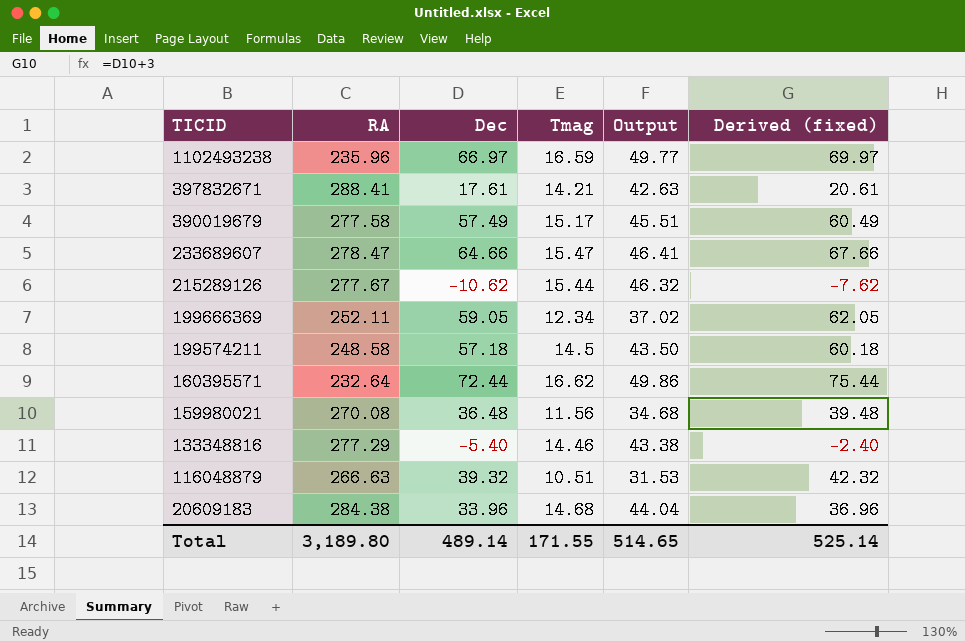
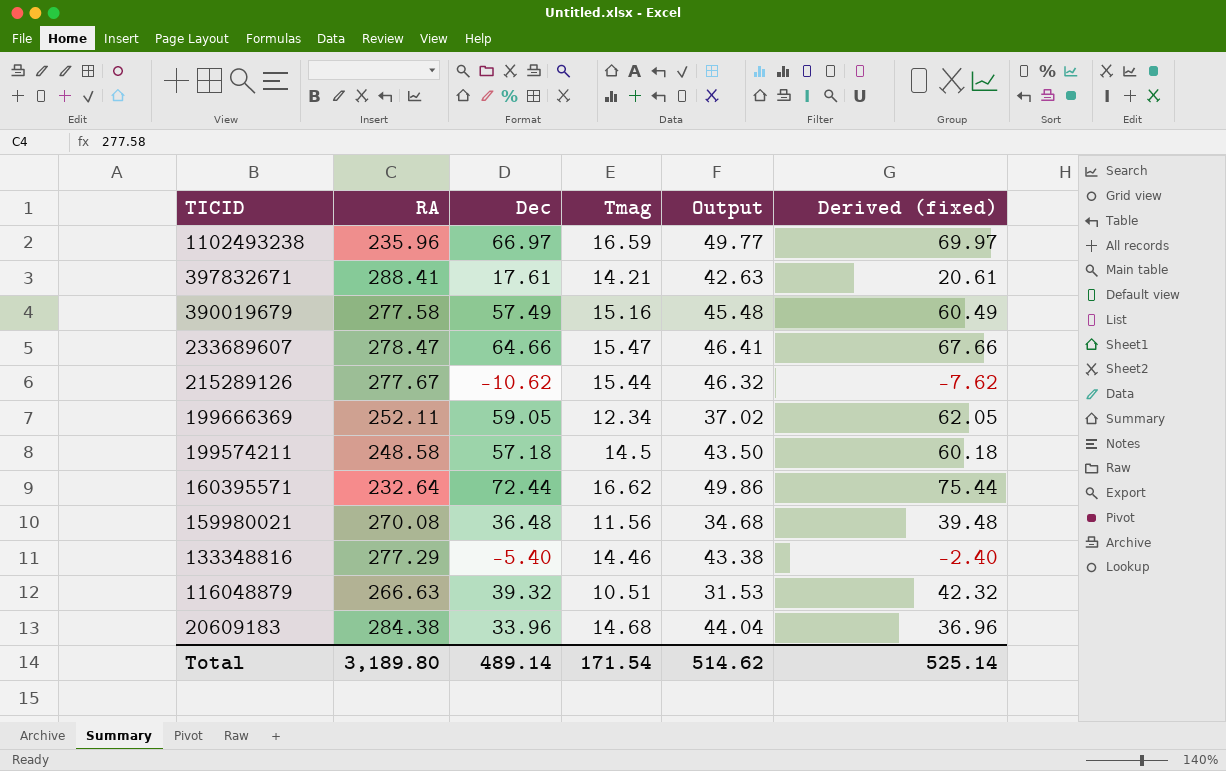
390019679 | Tmag: 15.17 -> 15.16
390019679 | Output: 45.51 -> 45.48
Total | Tmag: 171.55 -> 171.54
Total | Output: 514.65 -> 514.62

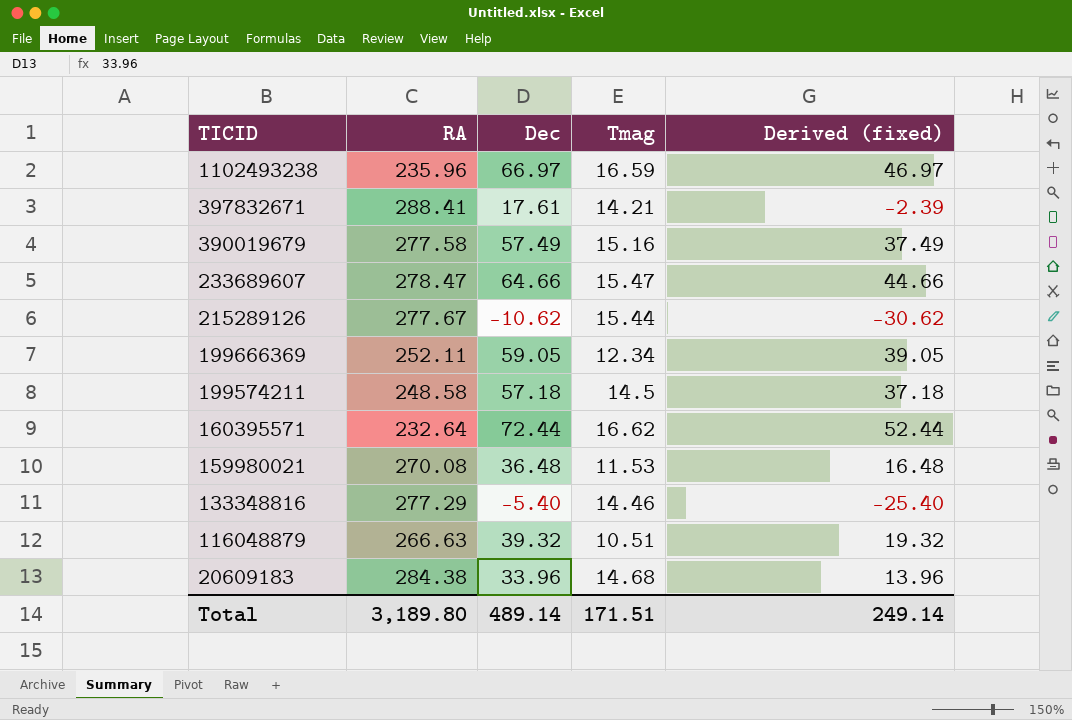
column Output | formula: [Tmag] * 3 -> none
column Derived (fixed) | formula: [Dec] + 3 -> [Dec] - 20
159980021 | Tmag: 11.56 -> 11.53
Total | Tmag: 171.54 -> 171.51
Total | Derived (fixed): 525.14 -> 249.14

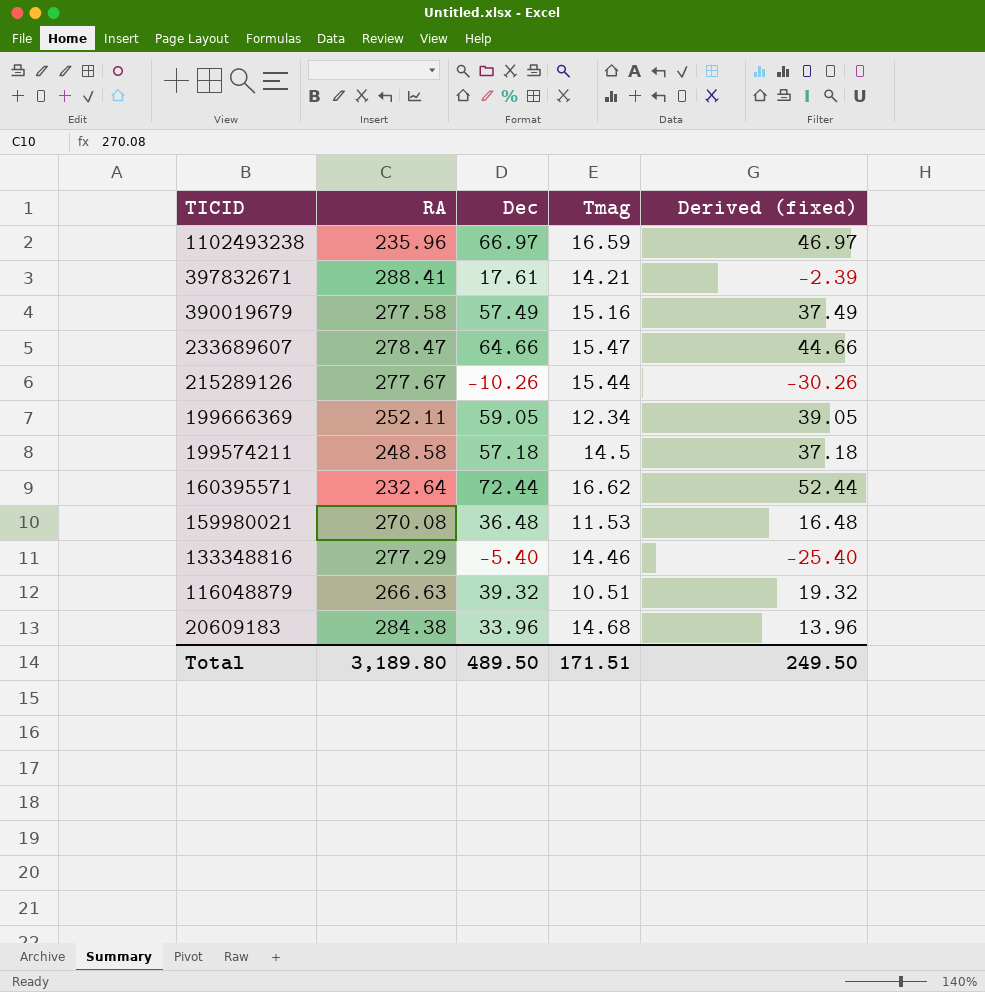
215289126 | Dec: -10.62 -> -10.26
215289126 | Derived (fixed): -30.62 -> -30.26
Total | Dec: 489.14 -> 489.50
Total | Derived (fixed): 249.14 -> 249.50

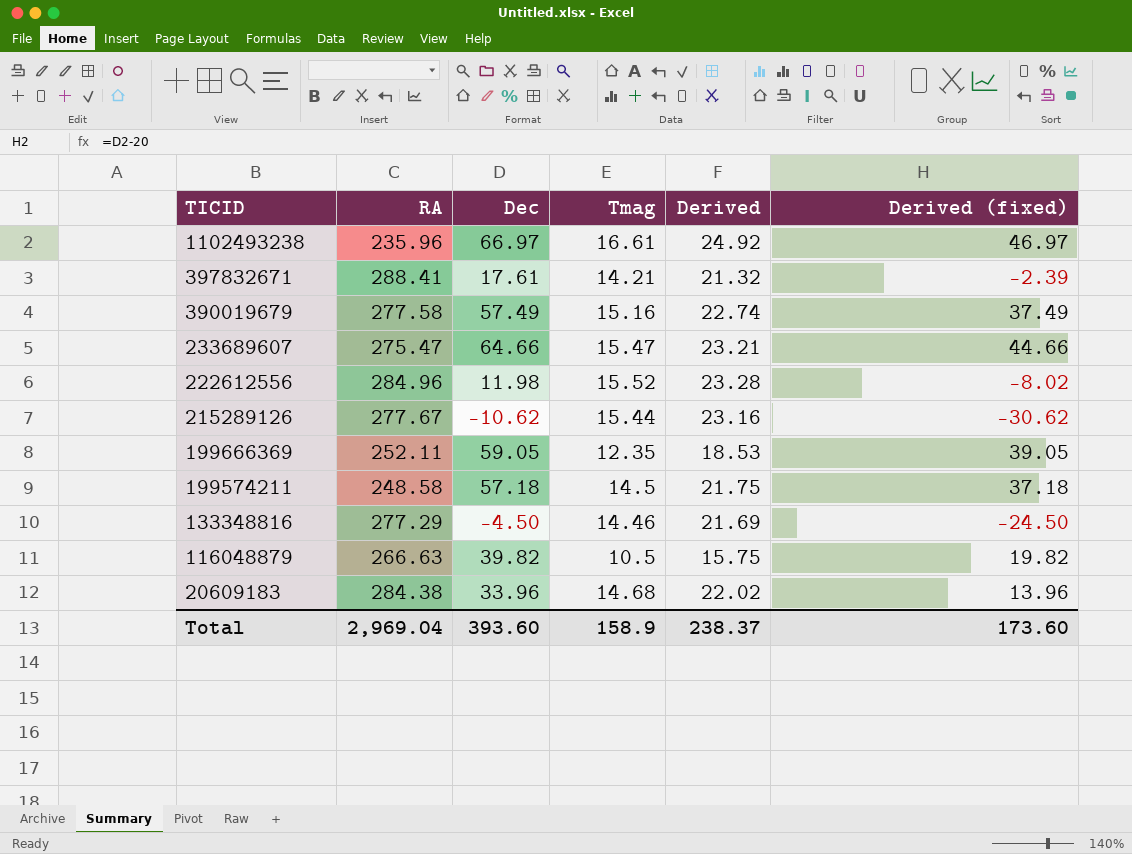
column Derived | formula: none -> [Tmag] * 1.5
row 160395571: 232.64 | 72.44 | 16.62 | 52.44 -> none
row 159980021: 270.08 | 36.48 | 11.53 | 16.48 -> none
1102493238 | Tmag: 16.59 -> 16.61
233689607 | RA: 278.47 -> 275.47
row 222612556: none -> 284.96 | 11.98 | 15.52 | 23.28 | -8.02
215289126 | Dec: -10.26 -> -10.62
215289126 | Derived (fixed): -30.26 -> -30.62
199666369 | Tmag: 12.34 -> 12.35
133348816 | Dec: -5.40 -> -4.50
133348816 | Derived (fixed): -25.40 -> -24.50
116048879 | Dec: 39.32 -> 39.82
116048879 | Tmag: 10.51 -> 10.5
116048879 | Derived (fixed): 19.32 -> 19.82
Total | RA: 3,189.80 -> 2,969.04
Total | Dec: 489.50 -> 393.60
Total | Tmag: 171.51 -> 158.9
Total | Derived (fixed): 249.50 -> 173.60

